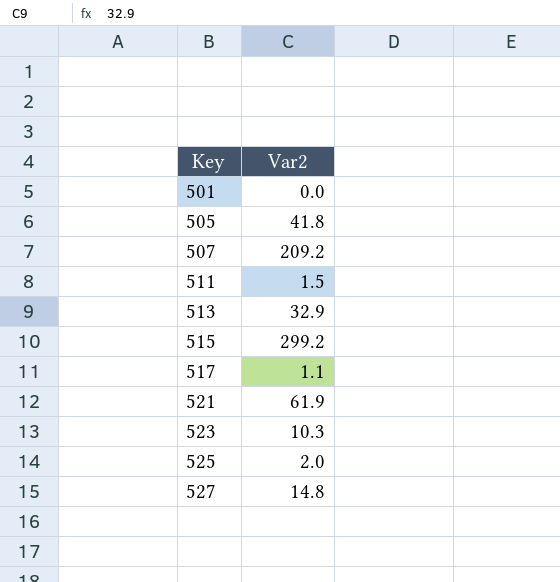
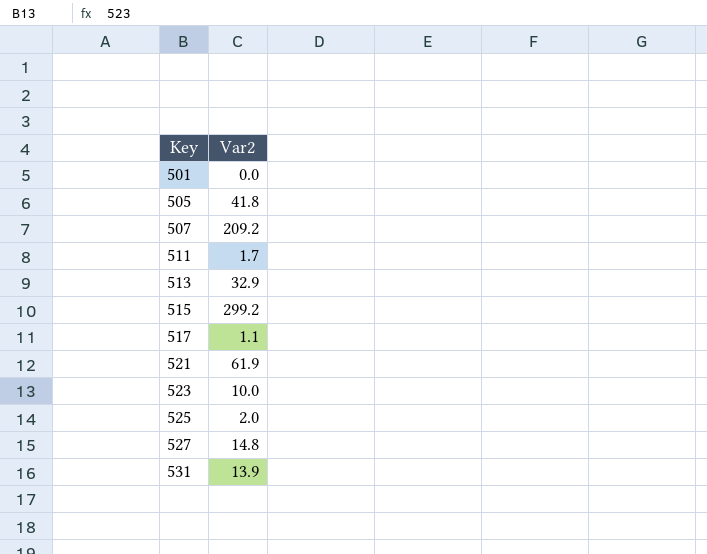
511 | Var2: 1.5 -> 1.7
523 | Var2: 10.3 -> 10.0
row 531: none -> 13.9

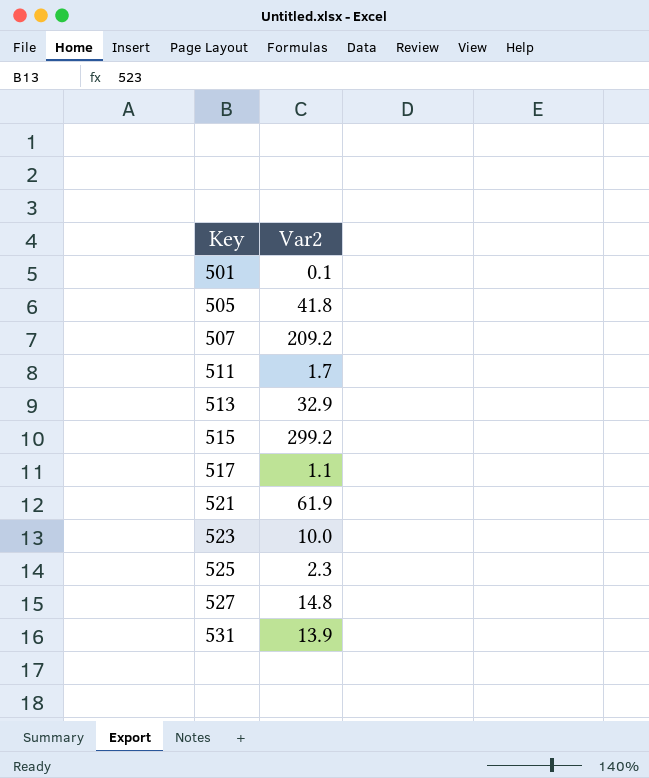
501 | Var2: 0.0 -> 0.1
525 | Var2: 2.0 -> 2.3

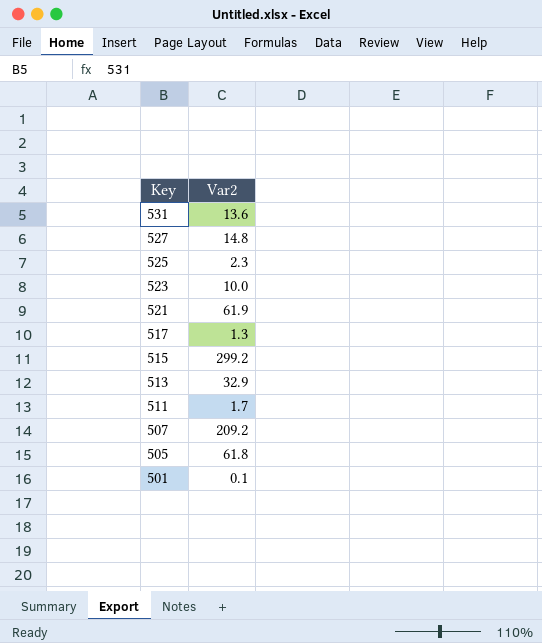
row order: Key ascending -> Key descending
531 | Var2: 13.9 -> 13.6
517 | Var2: 1.1 -> 1.3
505 | Var2: 41.8 -> 61.8

